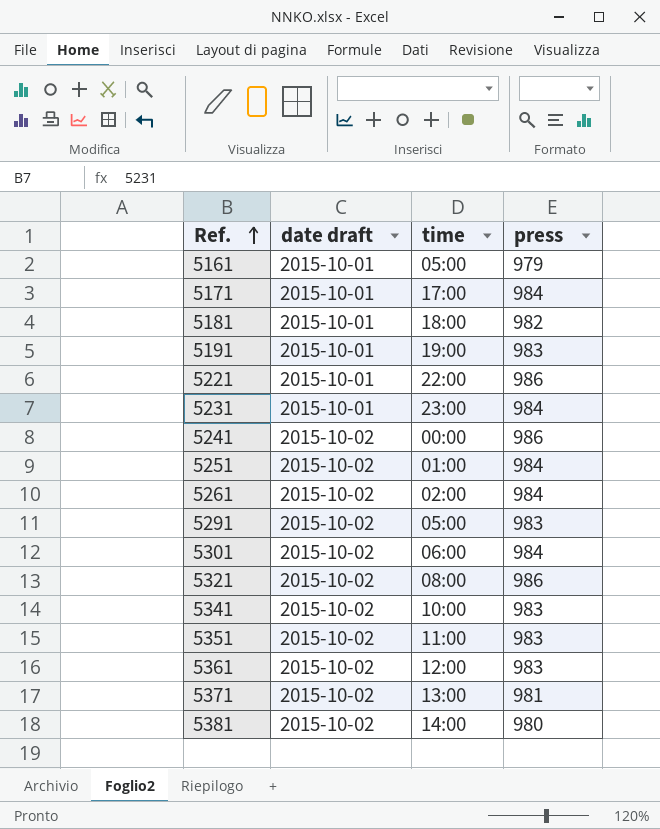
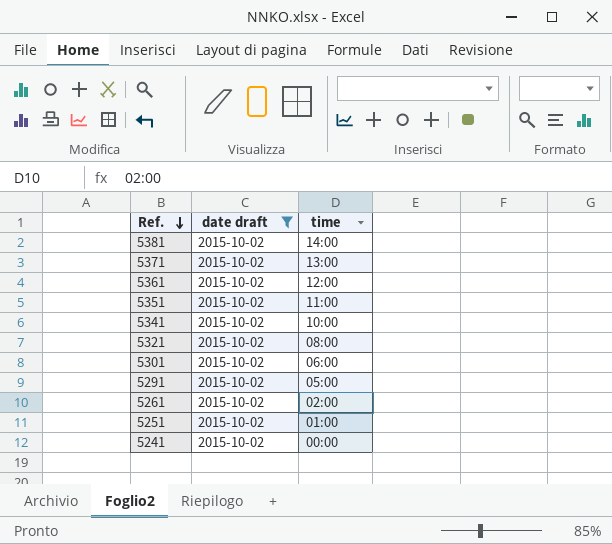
filter: none -> date draft = 2015-10-02
row order: Ref. ascending -> Ref. descending
column press | position: 4 -> none

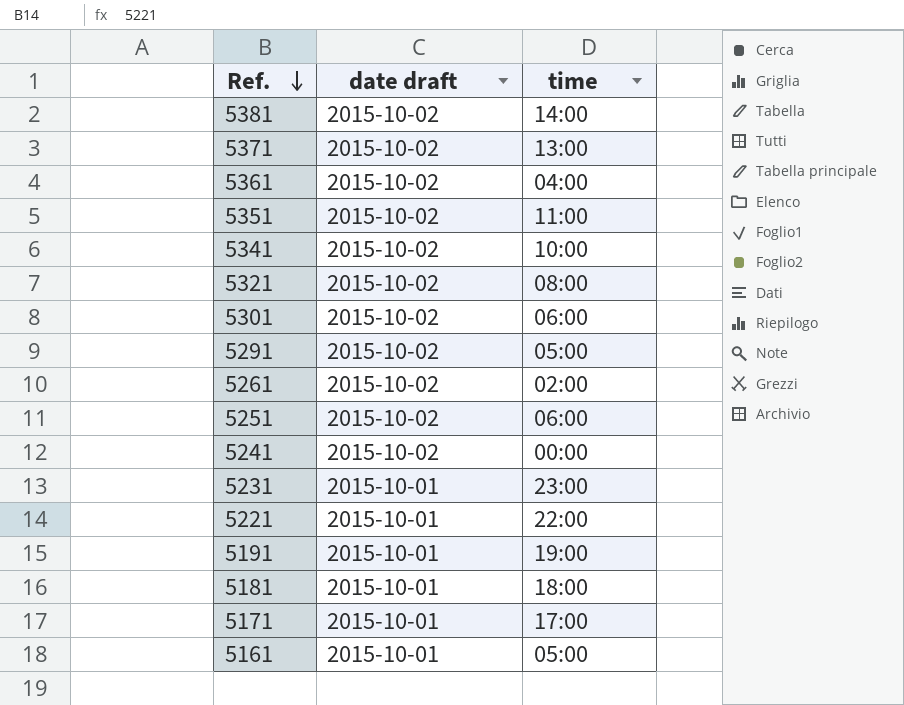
filter: date draft = 2015-10-02 -> none
5361 | time: 12:00 -> 04:00
5251 | time: 01:00 -> 06:00

